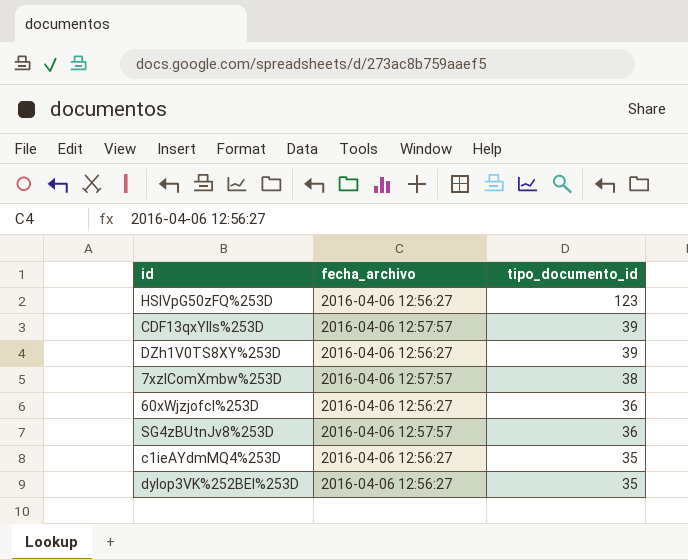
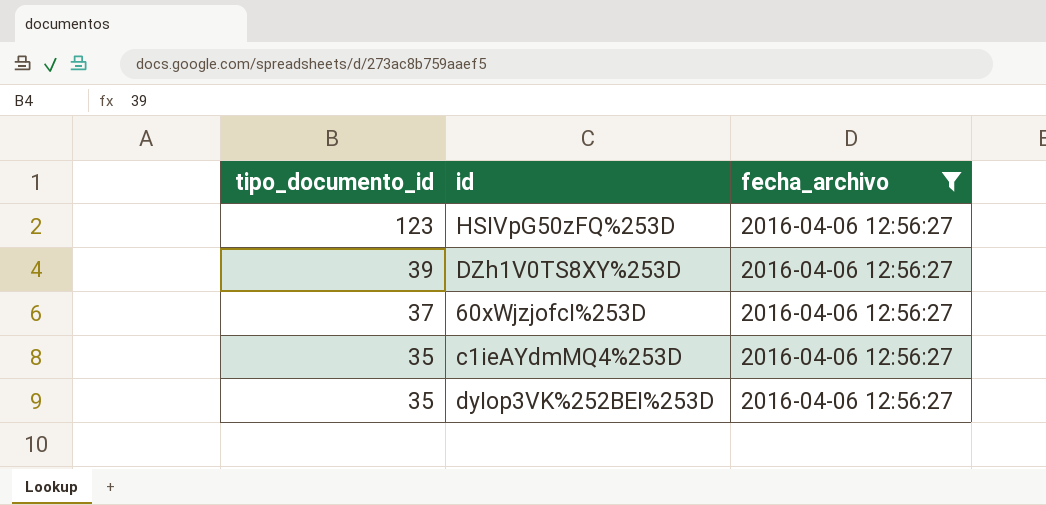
filter: none -> fecha_archivo = 2016-04-06 12:56:27
column tipo_documento_id | position: 3 -> 1
60xWjzjofcI%253D | tipo_documento_id: 36 -> 37

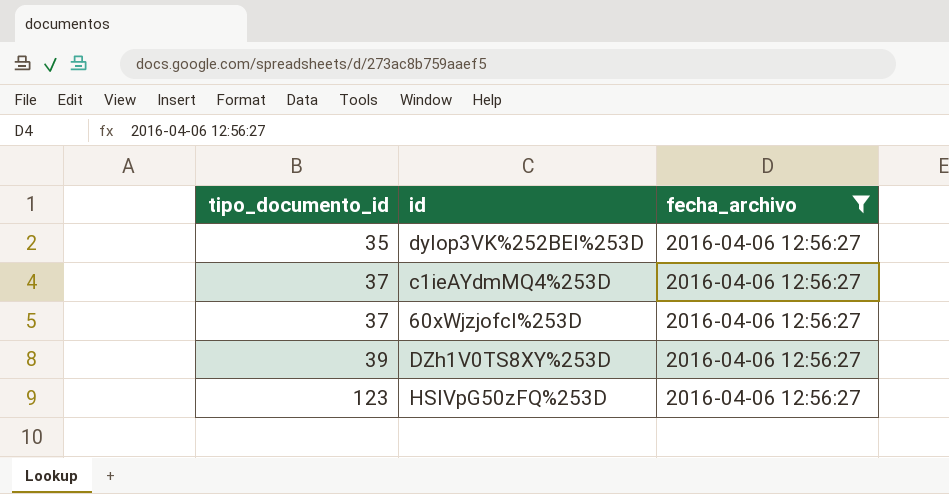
row order: tipo_documento_id descending -> tipo_documento_id ascending
c1ieAYdmMQ4%253D | tipo_documento_id: 35 -> 37

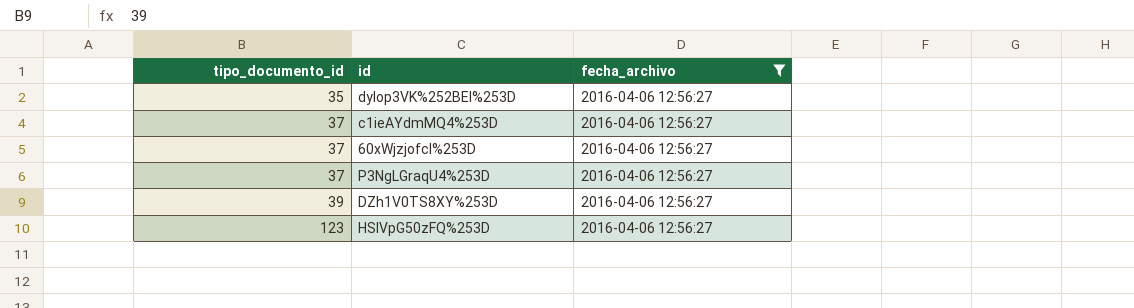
row P3NgLGraqU4%253D: none -> 37 | 2016-04-06 12:56:27

